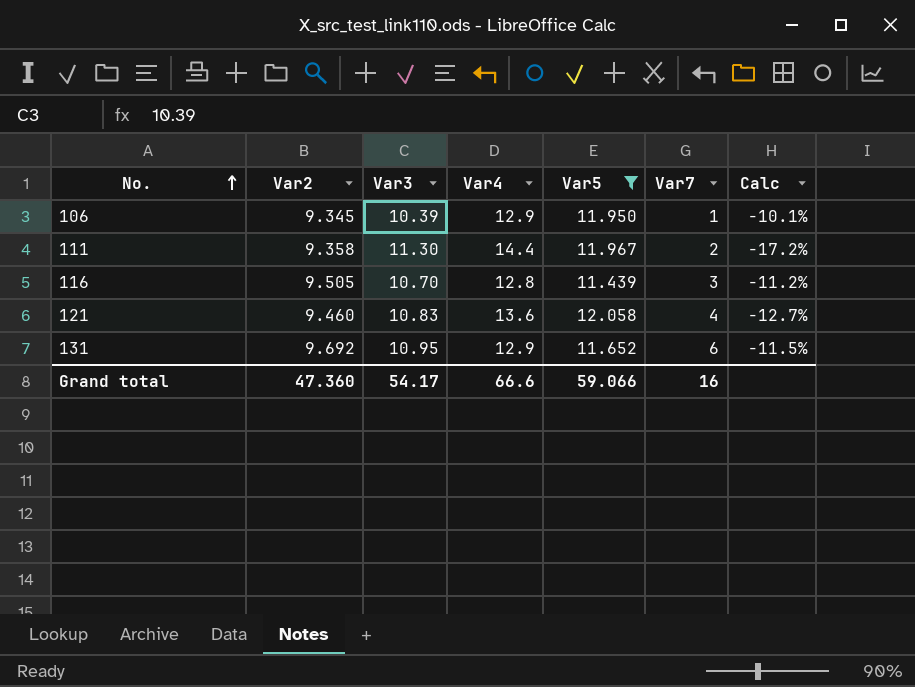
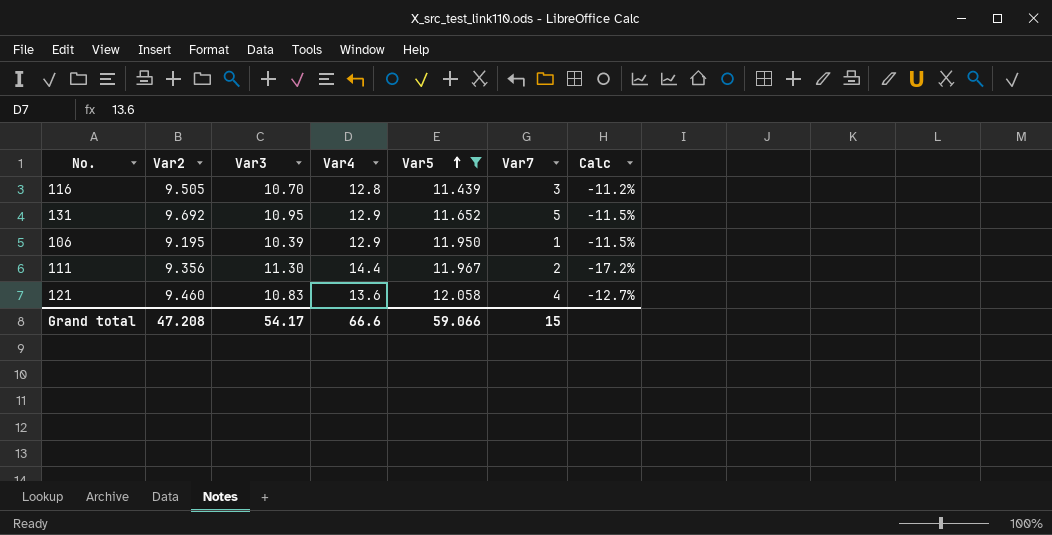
row order: No. ascending -> Var5 ascending
131 | Var7: 6 -> 5
106 | Var2: 9.345 -> 9.195
106 | Calc: -10.1% -> -11.5%
111 | Var2: 9.358 -> 9.356
Grand total | Var2: 47.360 -> 47.208
Grand total | Var7: 16 -> 15

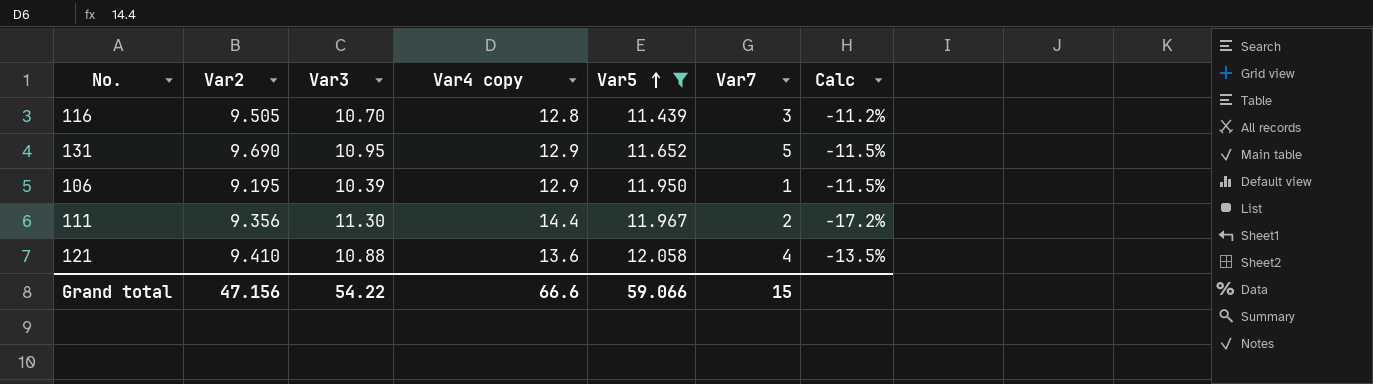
column name: Var4 -> Var4 copy
131 | Var2: 9.692 -> 9.690
121 | Var2: 9.460 -> 9.410
121 | Var3: 10.83 -> 10.88
121 | Calc: -12.7% -> -13.5%
Grand total | Var2: 47.208 -> 47.156
Grand total | Var3: 54.17 -> 54.22

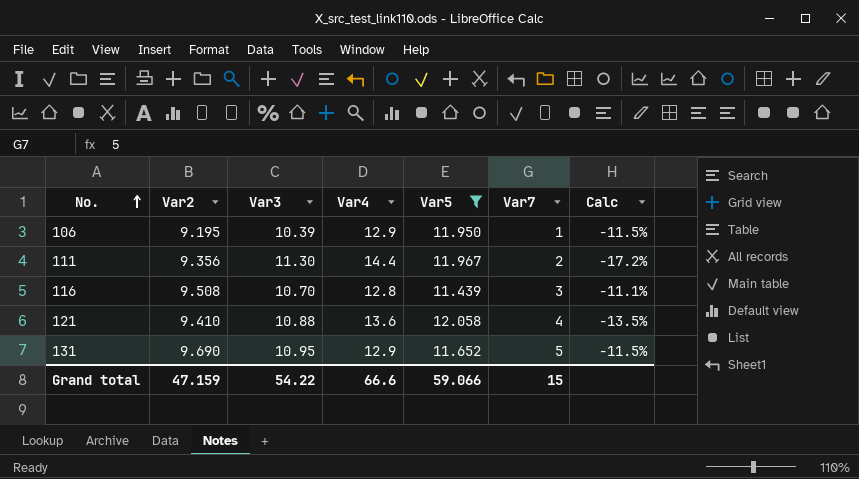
row order: Var5 ascending -> No. ascending
column name: Var4 copy -> Var4
116 | Var2: 9.505 -> 9.508
116 | Calc: -11.2% -> -11.1%
Grand total | Var2: 47.156 -> 47.159

